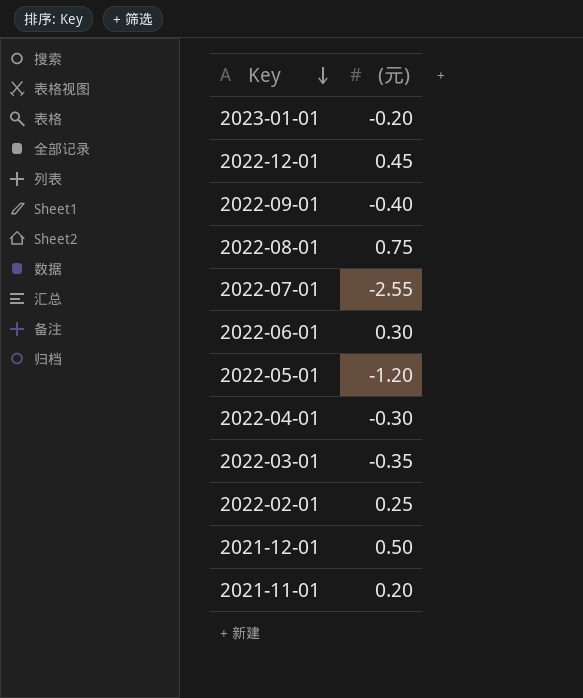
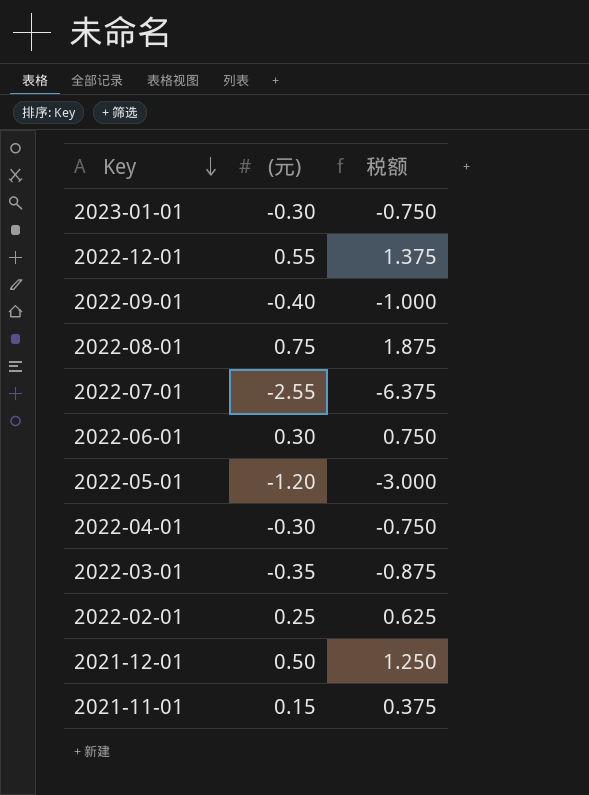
column 税额 | formula: none -> [(元)] * 2.5
2023-01-01 | (元): -0.20 -> -0.30
2022-12-01 | (元): 0.45 -> 0.55
2021-11-01 | (元): 0.20 -> 0.15

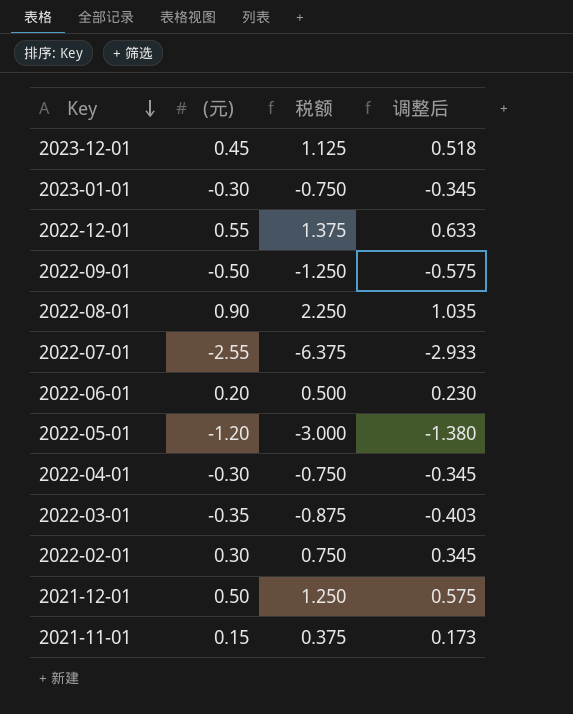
column 调整后 | formula: none -> [(元)] * 1.15
row 2023-12-01: none -> 0.45 | 1.125 | 0.518
2022-09-01 | (元): -0.40 -> -0.50
2022-09-01 | 税额: -1.000 -> -1.250
2022-08-01 | (元): 0.75 -> 0.90
2022-08-01 | 税额: 1.875 -> 2.250
2022-06-01 | (元): 0.30 -> 0.20
2022-06-01 | 税额: 0.750 -> 0.500
2022-02-01 | (元): 0.25 -> 0.30
2022-02-01 | 税额: 0.625 -> 0.750

